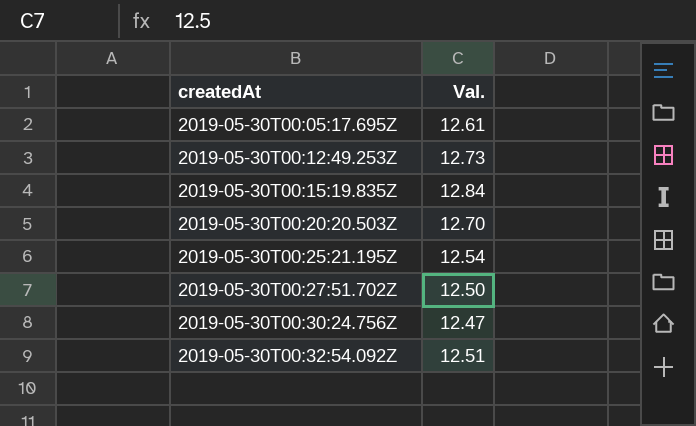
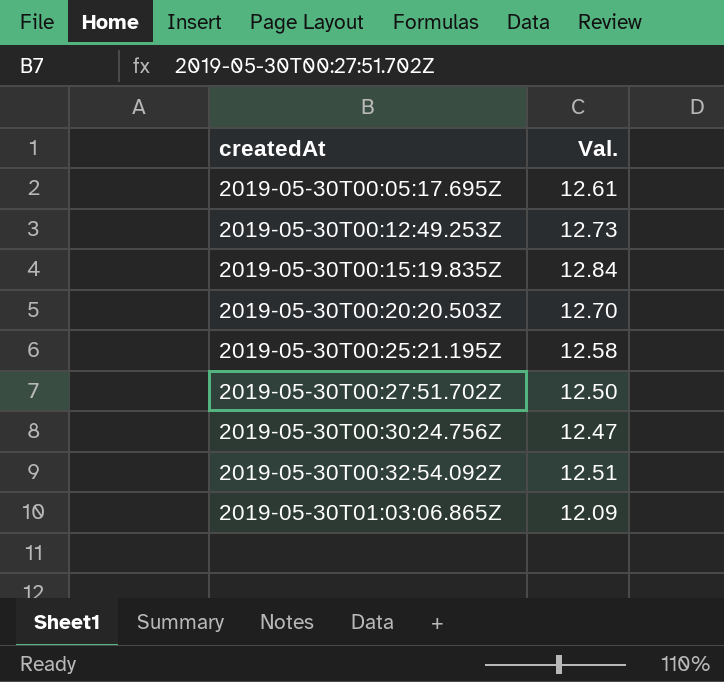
2019-05-30T00:25:21.195Z | Val.: 12.54 -> 12.58
row 2019-05-30T01:03:06.865Z: none -> 12.09

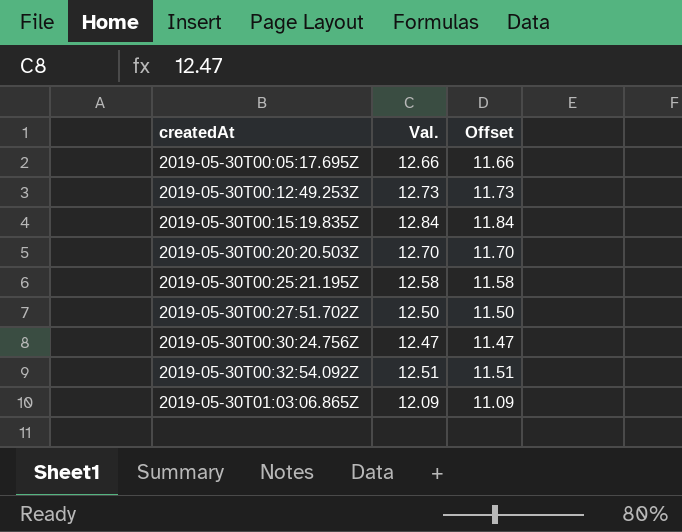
column Offset | formula: none -> [Val.] - 1
2019-05-30T00:05:17.695Z | Val.: 12.61 -> 12.66

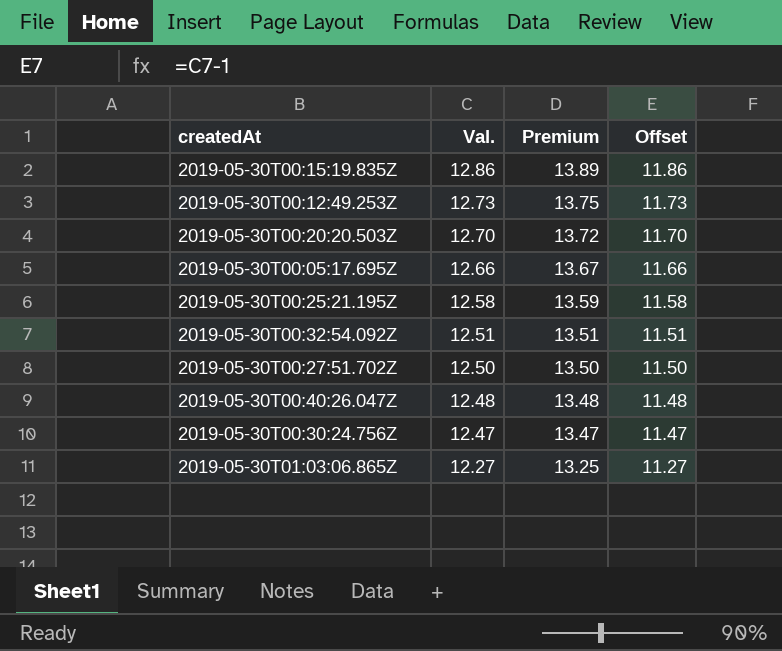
row order: createdAt ascending -> Val. descending
column Premium | formula: none -> [Val.] * 1.08
2019-05-30T00:15:19.835Z | Val.: 12.84 -> 12.86
2019-05-30T00:15:19.835Z | Offset: 11.84 -> 11.86
row 2019-05-30T00:40:26.047Z: none -> 12.48 | 13.48 | 11.48
2019-05-30T01:03:06.865Z | Val.: 12.09 -> 12.27
2019-05-30T01:03:06.865Z | Offset: 11.09 -> 11.27

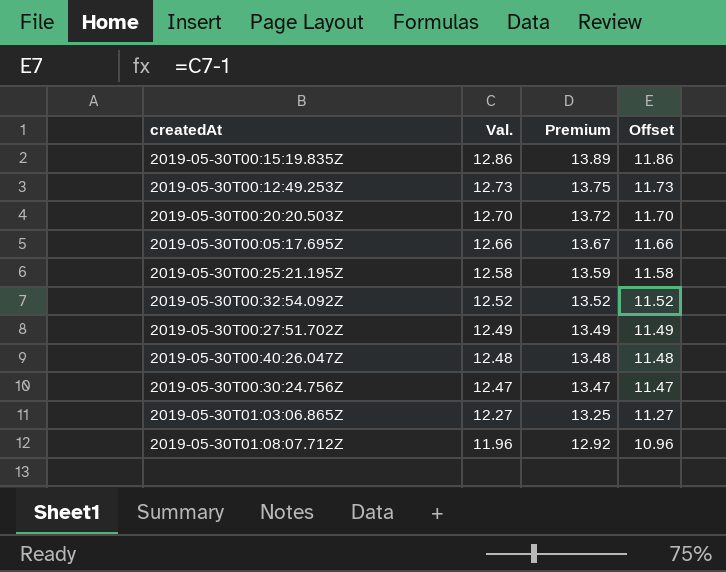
2019-05-30T00:32:54.092Z | Val.: 12.51 -> 12.52
2019-05-30T00:32:54.092Z | Premium: 13.51 -> 13.52
2019-05-30T00:32:54.092Z | Offset: 11.51 -> 11.52
2019-05-30T00:27:51.702Z | Val.: 12.50 -> 12.49
2019-05-30T00:27:51.702Z | Premium: 13.50 -> 13.49
2019-05-30T00:27:51.702Z | Offset: 11.50 -> 11.49
row 2019-05-30T01:08:07.712Z: none -> 11.96 | 12.92 | 10.96

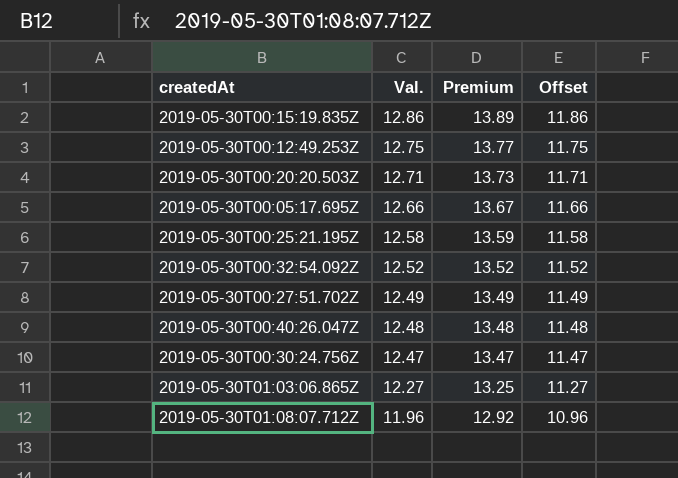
2019-05-30T00:12:49.253Z | Val.: 12.73 -> 12.75
2019-05-30T00:12:49.253Z | Premium: 13.75 -> 13.77
2019-05-30T00:12:49.253Z | Offset: 11.73 -> 11.75
2019-05-30T00:20:20.503Z | Val.: 12.70 -> 12.71
2019-05-30T00:20:20.503Z | Premium: 13.72 -> 13.73
2019-05-30T00:20:20.503Z | Offset: 11.70 -> 11.71

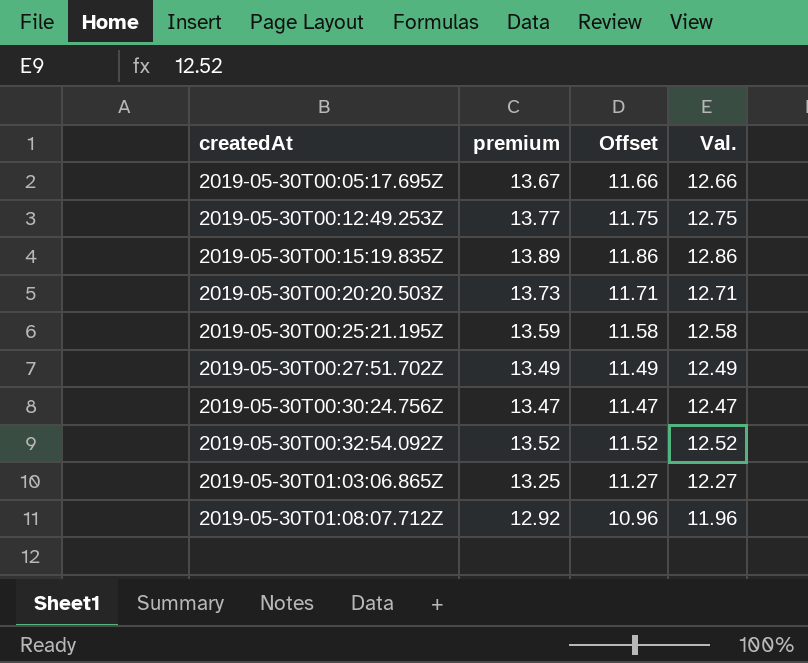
row order: Val. descending -> createdAt ascending
column name: Premium -> premium
column Val. | position: 2 -> 4
row 2019-05-30T00:40:26.047Z: 12.48 | 13.48 | 11.48 -> none

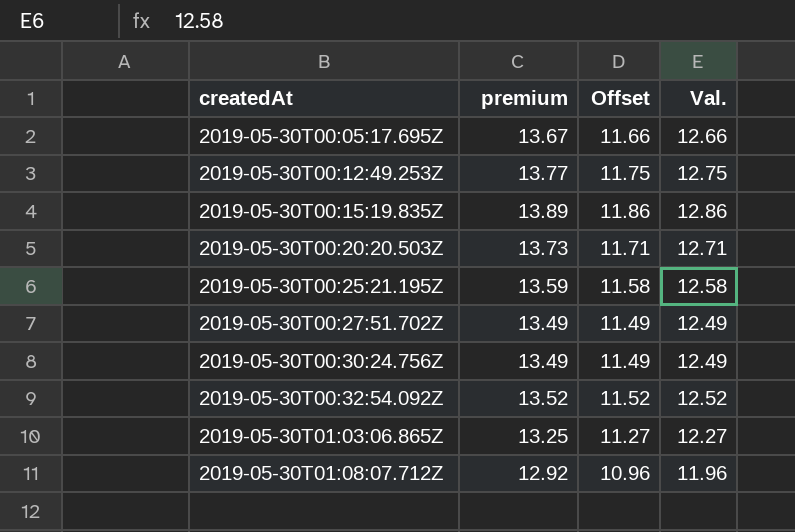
2019-05-30T00:30:24.756Z | premium: 13.47 -> 13.49
2019-05-30T00:30:24.756Z | Offset: 11.47 -> 11.49
2019-05-30T00:30:24.756Z | Val.: 12.47 -> 12.49

